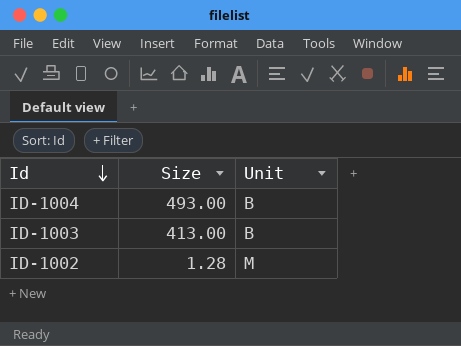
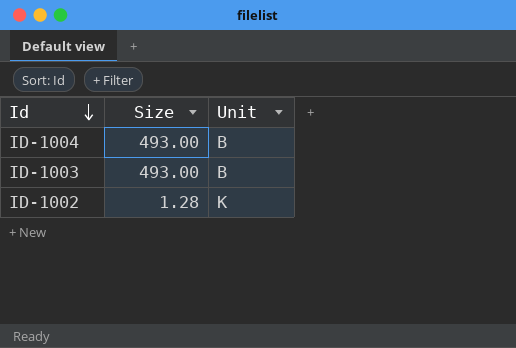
ID-1003 | Size: 413.00 -> 493.00
ID-1002 | Unit: M -> K

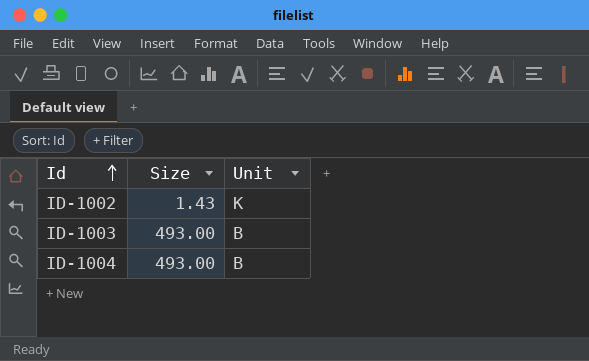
row order: Id descending -> Id ascending
ID-1002 | Size: 1.28 -> 1.43

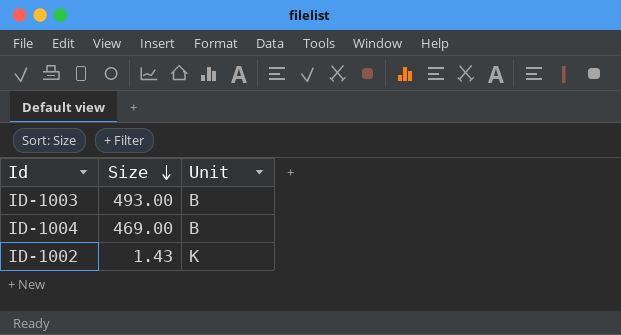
row order: Id ascending -> Size descending
ID-1004 | Size: 493.00 -> 469.00

